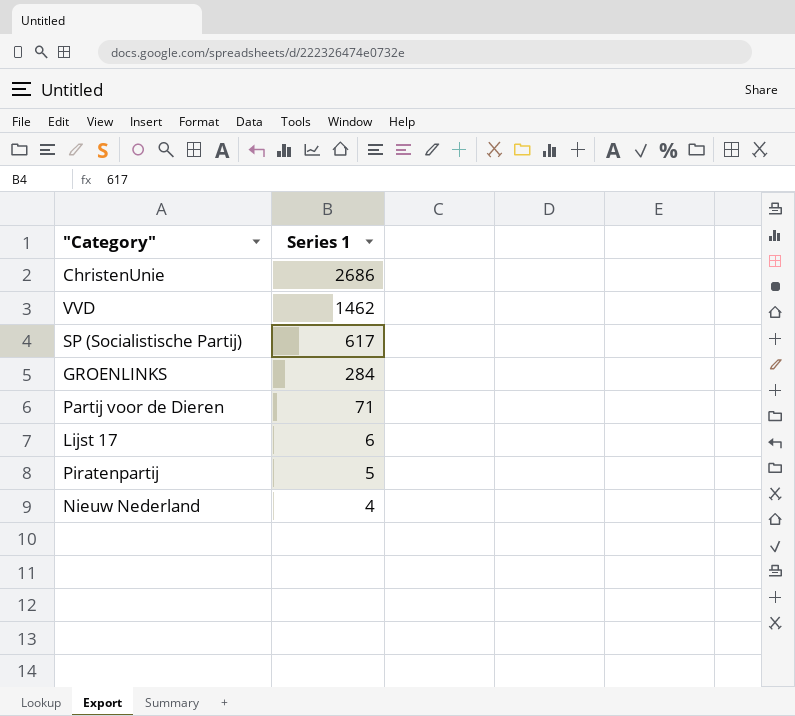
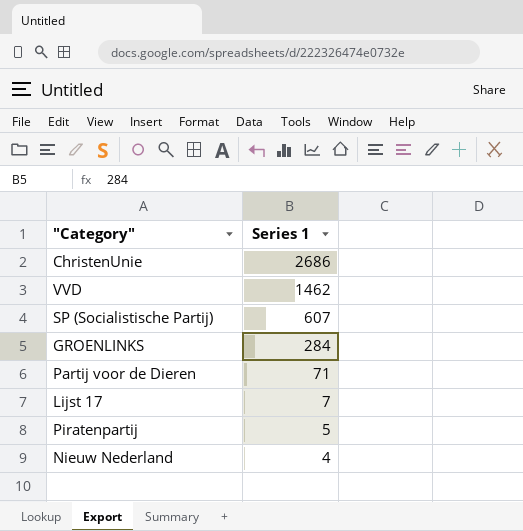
SP (Socialistische Partij) | Series 1: 617 -> 607
Lijst 17 | Series 1: 6 -> 7

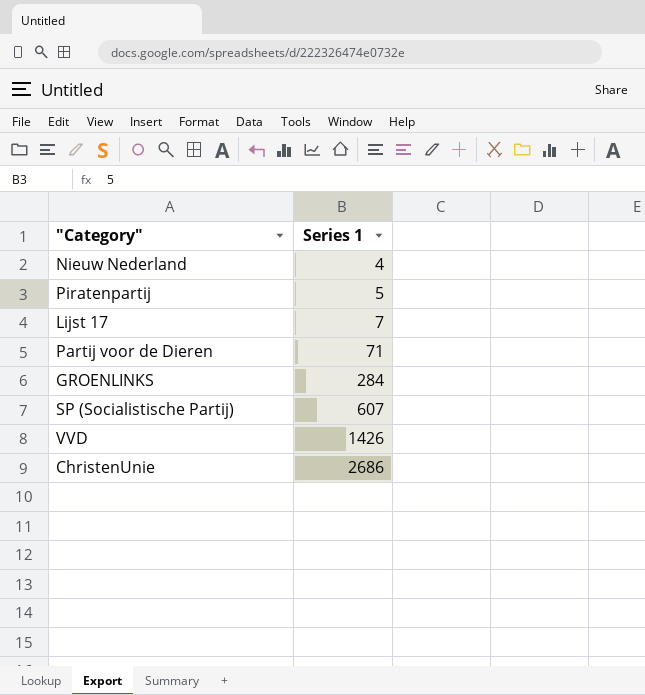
row order: Series 1 descending -> Series 1 ascending
VVD | Series 1: 1462 -> 1426

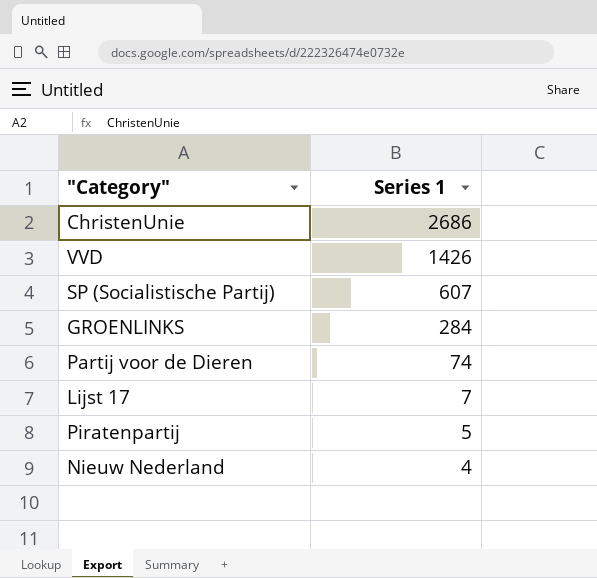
row order: Series 1 ascending -> Series 1 descending
Partij voor de Dieren | Series 1: 71 -> 74

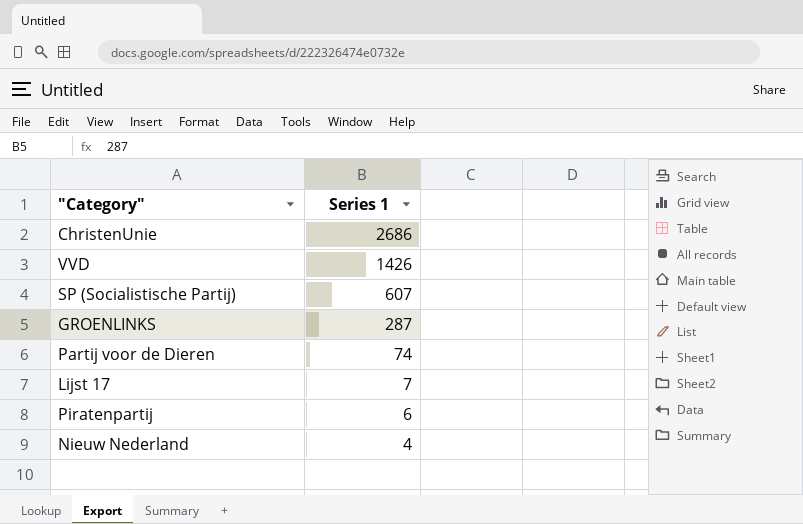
GROENLINKS | Series 1: 284 -> 287
Piratenpartij | Series 1: 5 -> 6

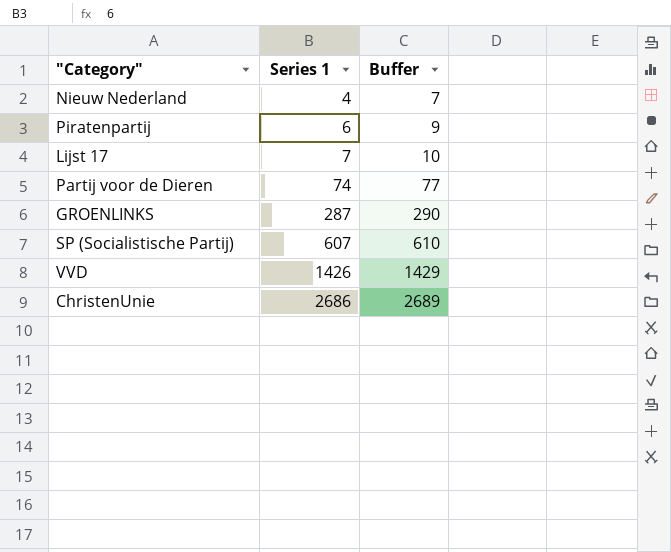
row order: Series 1 descending -> Series 1 ascending
column Buffer | formula: none -> [Series 1] + 3

